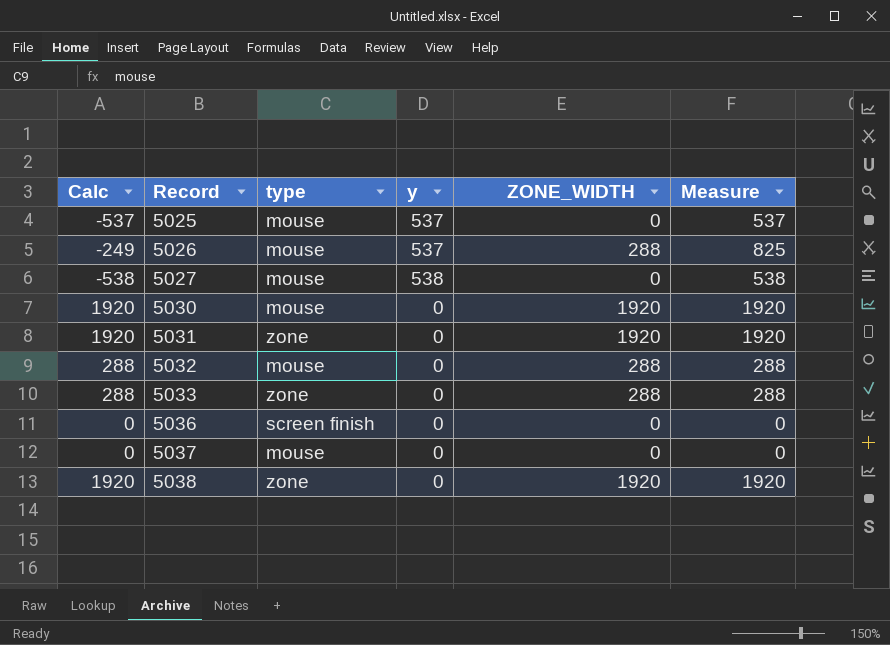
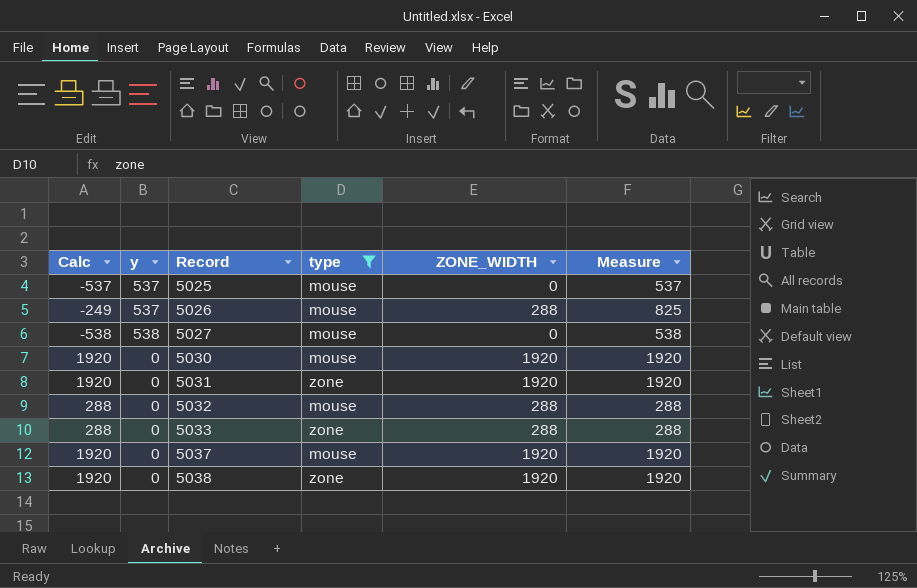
filter: none -> type != screen finish
column y | position: 4 -> 2
5037 | Calc: 0 -> 1920
5037 | ZONE_WIDTH: 0 -> 1920
5037 | Measure: 0 -> 1920

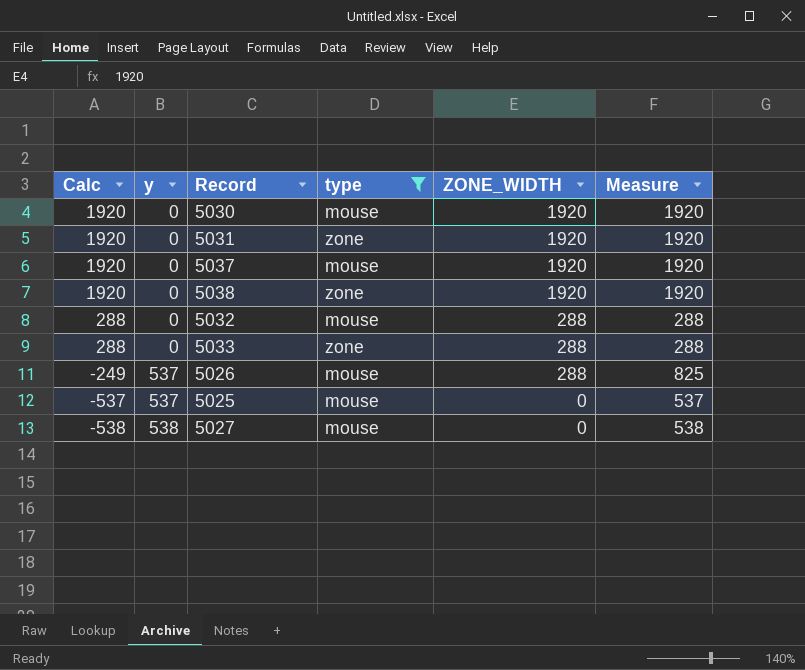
row order: Record ascending -> Calc descending

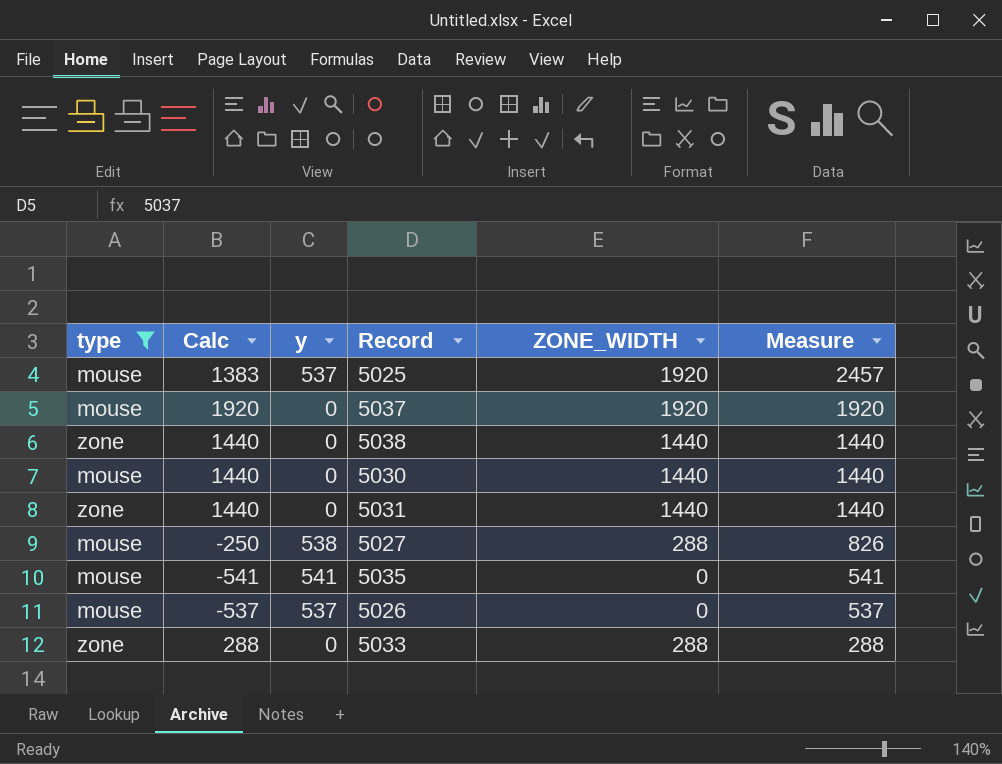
row order: Calc descending -> Measure descending
column type | position: 4 -> 1
row 5032: 288 | 0 | mouse | 288 | 288 -> none
5025 | Calc: -537 -> 1383
5025 | ZONE_WIDTH: 0 -> 1920
5025 | Measure: 537 -> 2457
5038 | Calc: 1920 -> 1440
5038 | ZONE_WIDTH: 1920 -> 1440
5038 | Measure: 1920 -> 1440
5030 | Calc: 1920 -> 1440
5030 | ZONE_WIDTH: 1920 -> 1440
5030 | Measure: 1920 -> 1440
5031 | Calc: 1920 -> 1440
5031 | ZONE_WIDTH: 1920 -> 1440
5031 | Measure: 1920 -> 1440
5027 | Calc: -538 -> -250
5027 | ZONE_WIDTH: 0 -> 288
5027 | Measure: 538 -> 826
row 5035: none -> mouse | -541 | 541 | 0 | 541
5026 | Calc: -249 -> -537
5026 | ZONE_WIDTH: 288 -> 0
5026 | Measure: 825 -> 537

